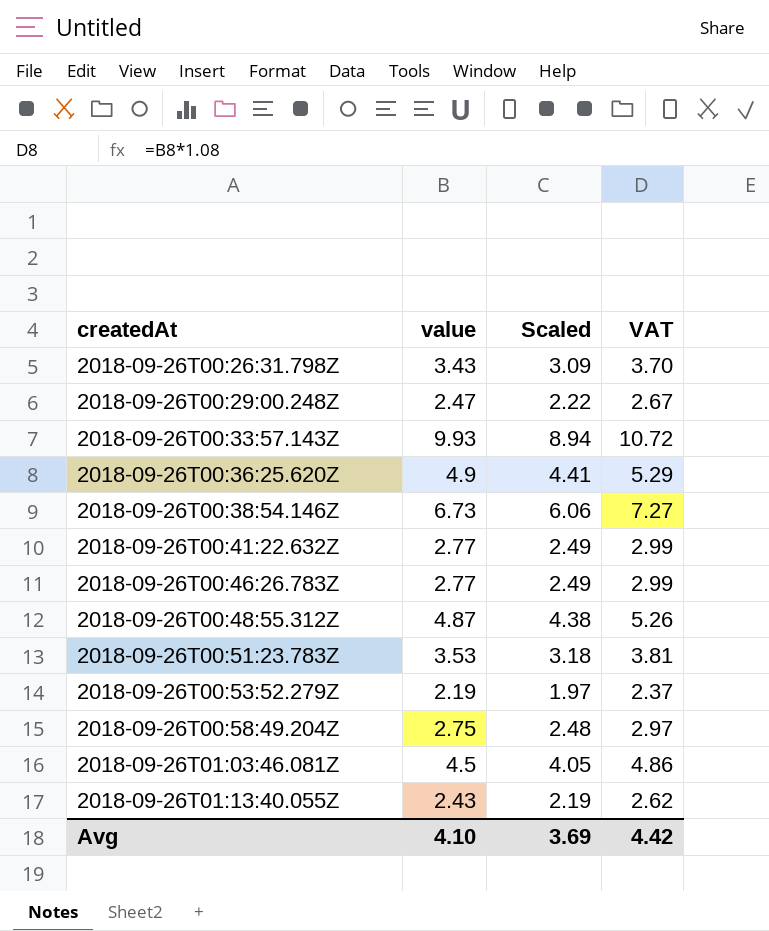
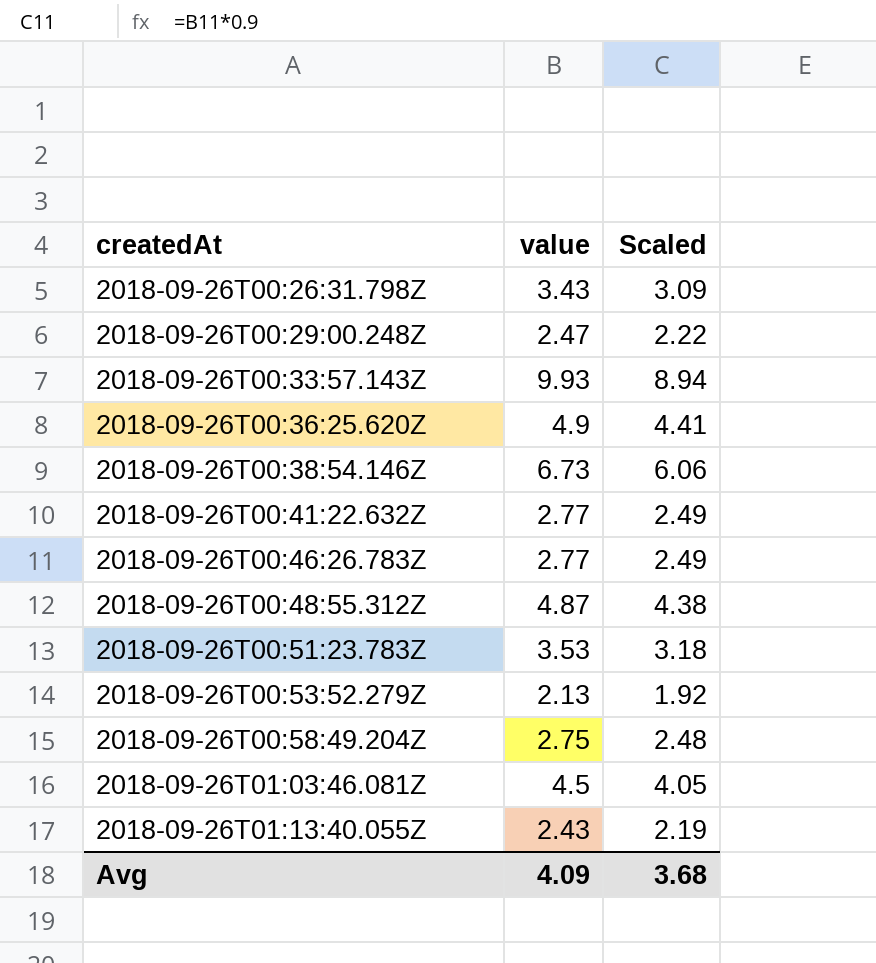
column VAT | formula: [value] * 1.08 -> none
2018-09-26T00:53:52.279Z | value: 2.19 -> 2.13
2018-09-26T00:53:52.279Z | Scaled: 1.97 -> 1.92
Avg | value: 4.10 -> 4.09
Avg | Scaled: 3.69 -> 3.68

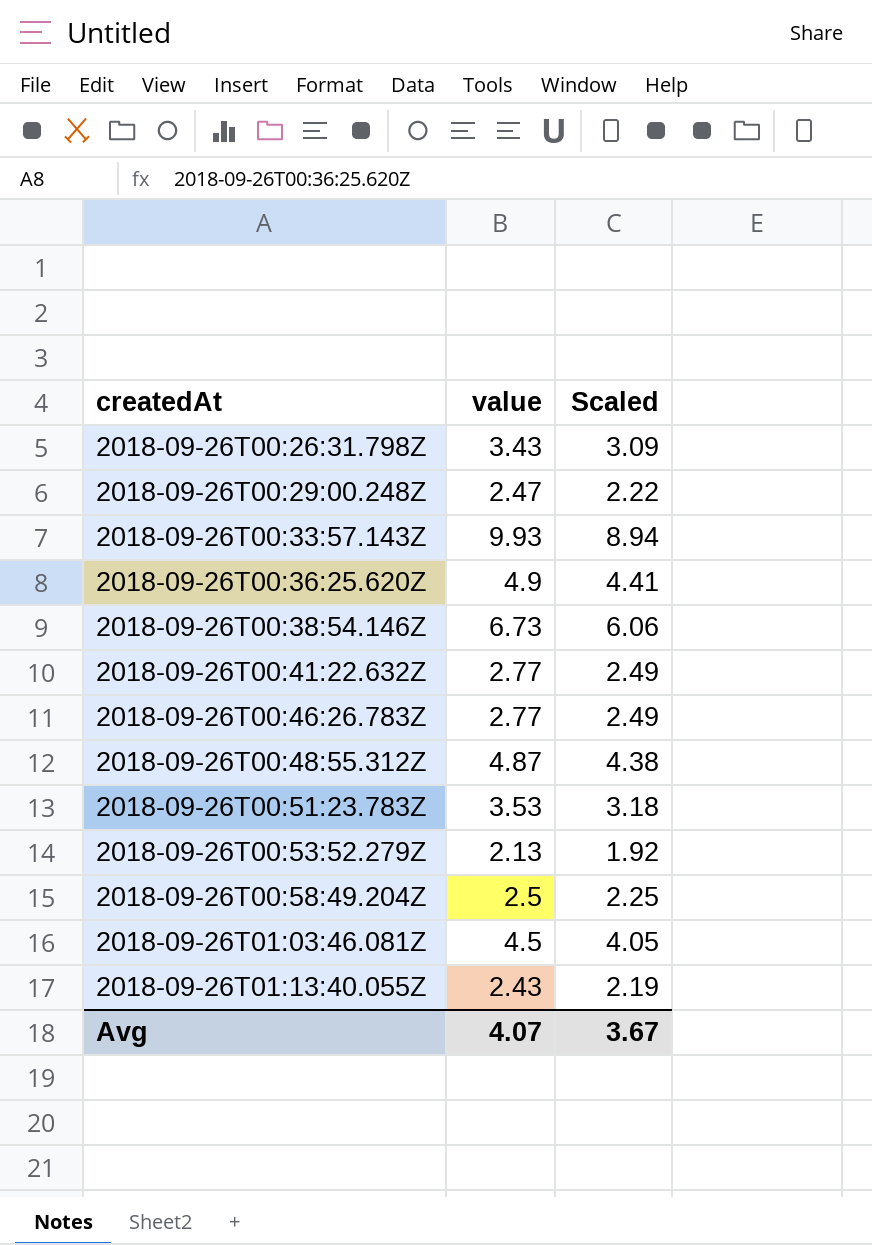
2018-09-26T00:58:49.204Z | value: 2.75 -> 2.5
2018-09-26T00:58:49.204Z | Scaled: 2.48 -> 2.25
Avg | value: 4.09 -> 4.07
Avg | Scaled: 3.68 -> 3.67

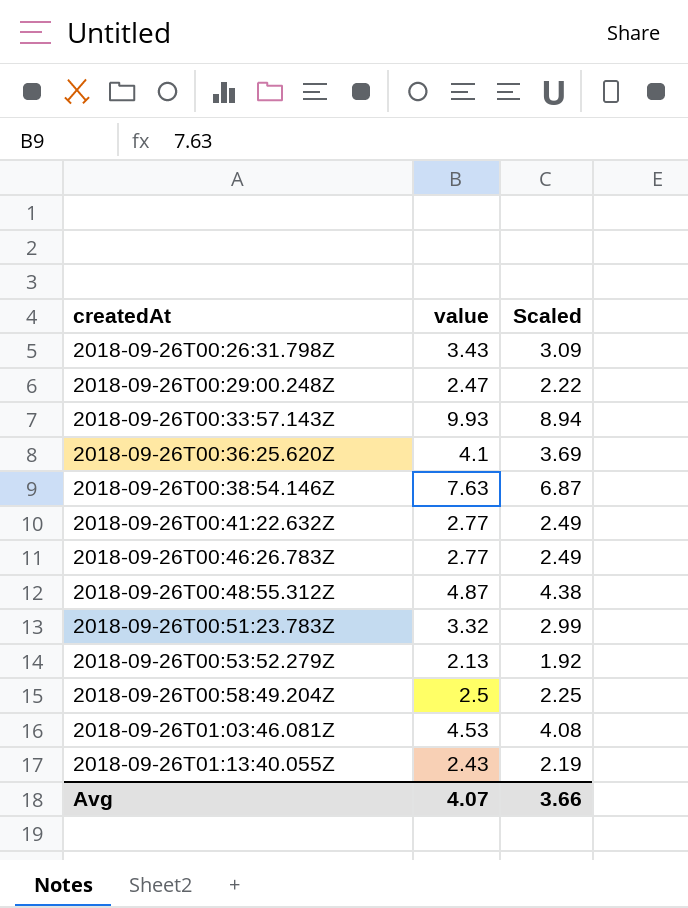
2018-09-26T00:36:25.620Z | value: 4.9 -> 4.1
2018-09-26T00:36:25.620Z | Scaled: 4.41 -> 3.69
2018-09-26T00:38:54.146Z | value: 6.73 -> 7.63
2018-09-26T00:38:54.146Z | Scaled: 6.06 -> 6.87
2018-09-26T00:51:23.783Z | value: 3.53 -> 3.32
2018-09-26T00:51:23.783Z | Scaled: 3.18 -> 2.99
2018-09-26T01:03:46.081Z | value: 4.5 -> 4.53
2018-09-26T01:03:46.081Z | Scaled: 4.05 -> 4.08
Avg | Scaled: 3.67 -> 3.66

